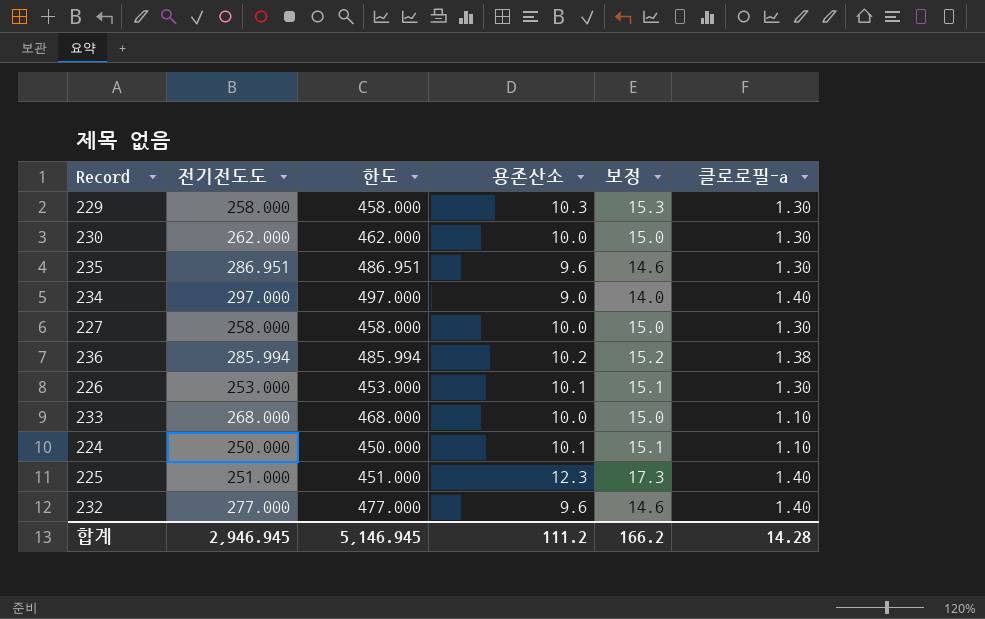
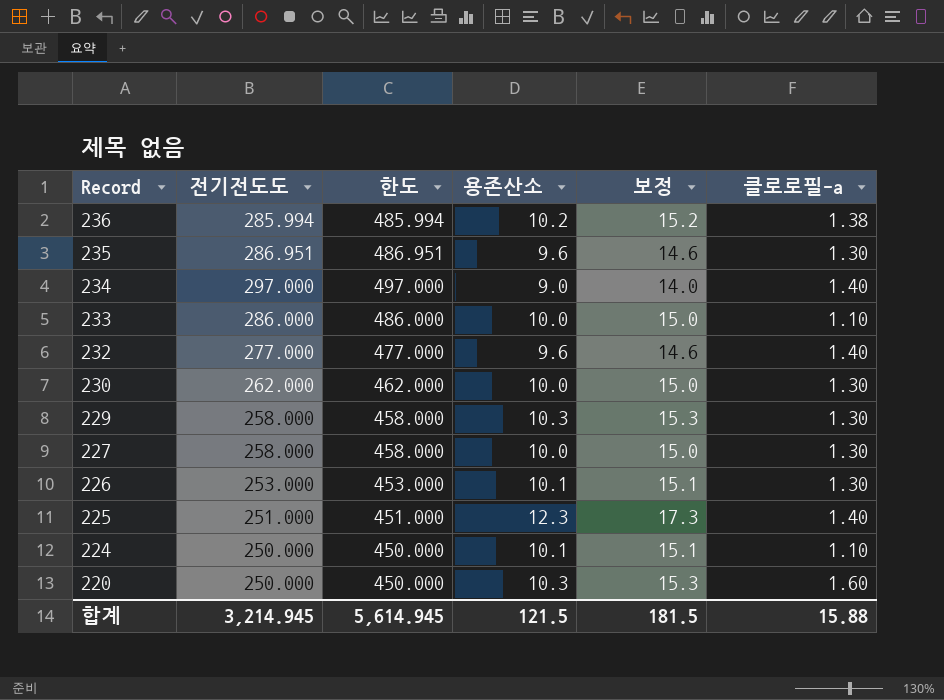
row order: none -> Record descending
233 | 전기전도도: 268.000 -> 286.000
233 | 한도: 468.000 -> 486.000
row 220: none -> 250.000 | 450.000 | 10.3 | 15.3 | 1.60
합계 | 전기전도도: 2,946.945 -> 3,214.945
합계 | 한도: 5,146.945 -> 5,614.945
합계 | 용존산소: 111.2 -> 121.5
합계 | 보정: 166.2 -> 181.5
합계 | 클로로필-a: 14.28 -> 15.88

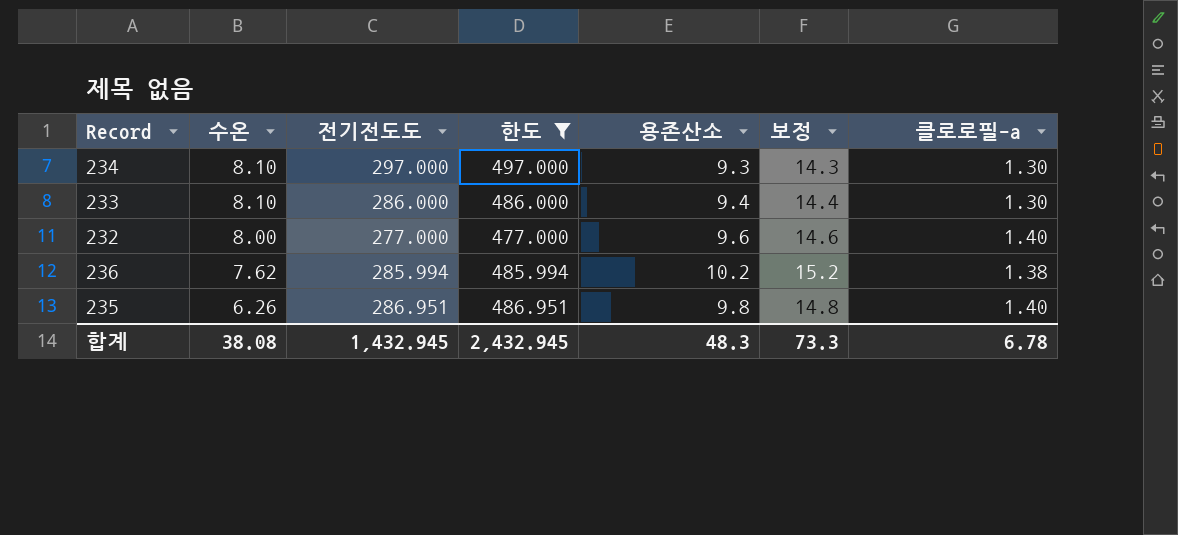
filter: none -> 한도 >= 477.000
row order: Record descending -> 수온 descending
column 수온 | position: none -> 2
234 | 용존산소: 9.0 -> 9.3
234 | 보정: 14.0 -> 14.3
234 | 클로로필-a: 1.40 -> 1.30
233 | 용존산소: 10.0 -> 9.4
233 | 보정: 15.0 -> 14.4
233 | 클로로필-a: 1.10 -> 1.30
235 | 용존산소: 9.6 -> 9.8
235 | 보정: 14.6 -> 14.8
235 | 클로로필-a: 1.30 -> 1.40
합계 | 전기전도도: 3,214.945 -> 1,432.945
합계 | 한도: 5,614.945 -> 2,432.945
합계 | 용존산소: 121.5 -> 48.3
합계 | 보정: 181.5 -> 73.3
합계 | 클로로필-a: 15.88 -> 6.78

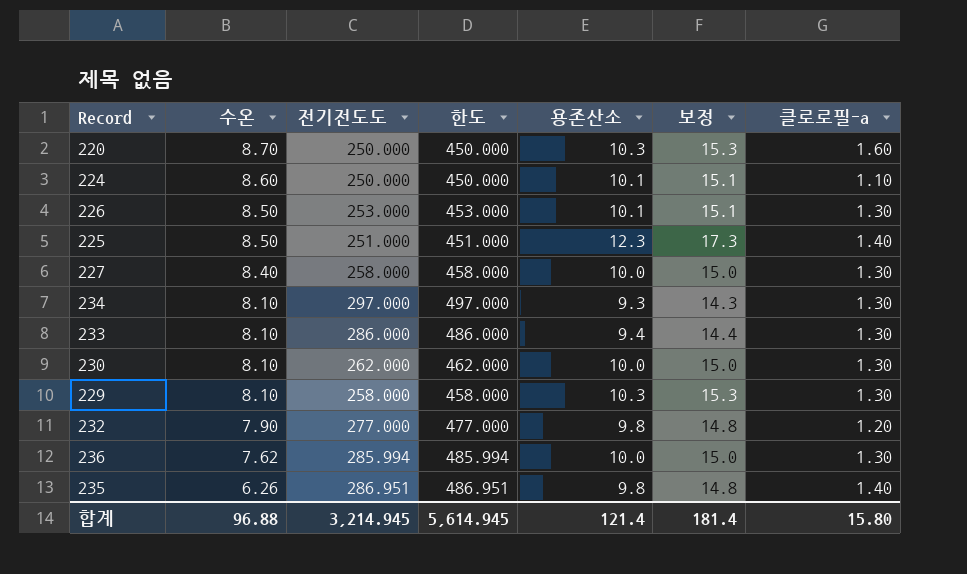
filter: 한도 >= 477.000 -> none
232 | 수온: 8.00 -> 7.90
232 | 용존산소: 9.6 -> 9.8
232 | 보정: 14.6 -> 14.8
232 | 클로로필-a: 1.40 -> 1.20
236 | 용존산소: 10.2 -> 10.0
236 | 보정: 15.2 -> 15.0
236 | 클로로필-a: 1.38 -> 1.30
합계 | 수온: 38.08 -> 96.88
합계 | 전기전도도: 1,432.945 -> 3,214.945
합계 | 한도: 2,432.945 -> 5,614.945
합계 | 용존산소: 48.3 -> 121.4
합계 | 보정: 73.3 -> 181.4
합계 | 클로로필-a: 6.78 -> 15.80

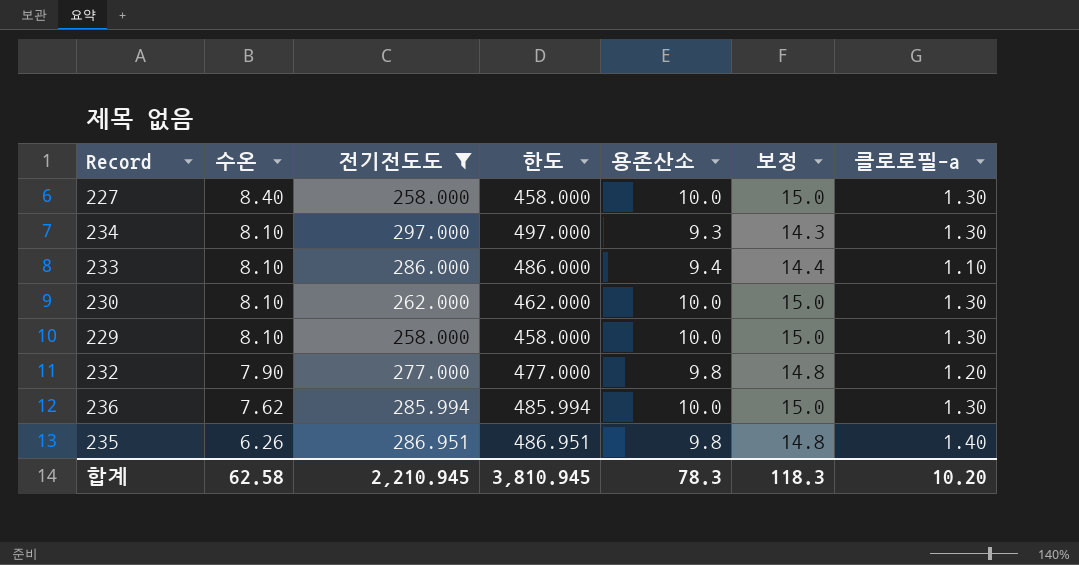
filter: none -> 전기전도도 >= 258.000
233 | 클로로필-a: 1.30 -> 1.10
229 | 용존산소: 10.3 -> 10.0
229 | 보정: 15.3 -> 15.0
합계 | 수온: 96.88 -> 62.58
합계 | 전기전도도: 3,214.945 -> 2,210.945
합계 | 한도: 5,614.945 -> 3,810.945
합계 | 용존산소: 121.4 -> 78.3
합계 | 보정: 181.4 -> 118.3
합계 | 클로로필-a: 15.80 -> 10.20

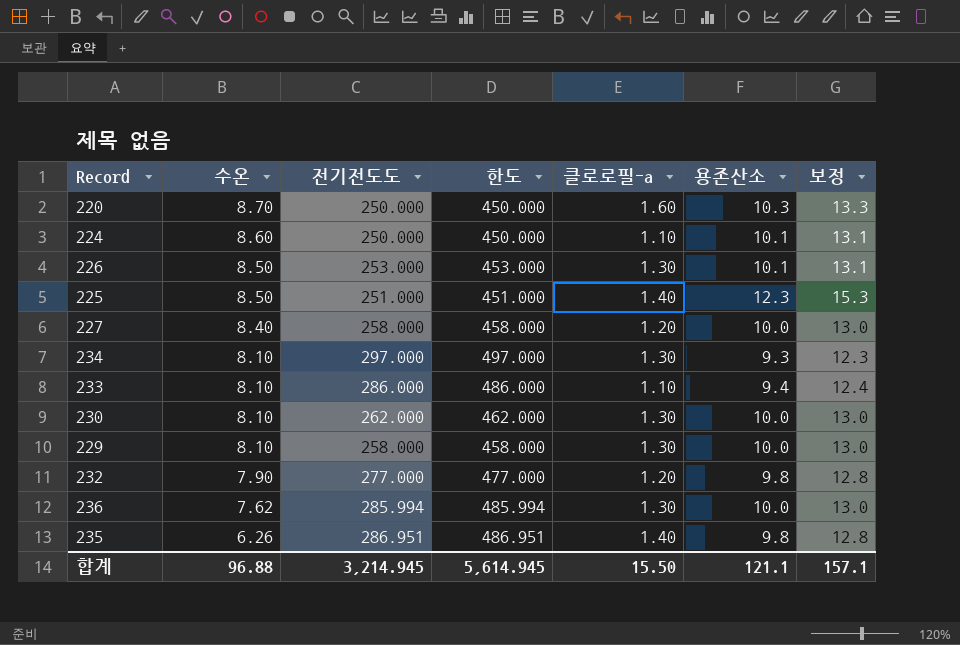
filter: 전기전도도 >= 258.000 -> none
column 클로로필-a | position: 7 -> 5
column 보정 | formula: [용존산소] + 5 -> [용존산소] + 3
227 | 클로로필-a: 1.30 -> 1.20
합계 | 수온: 62.58 -> 96.88
합계 | 전기전도도: 2,210.945 -> 3,214.945
합계 | 한도: 3,810.945 -> 5,614.945
합계 | 클로로필-a: 10.20 -> 15.50
합계 | 용존산소: 78.3 -> 121.1
합계 | 보정: 118.3 -> 157.1

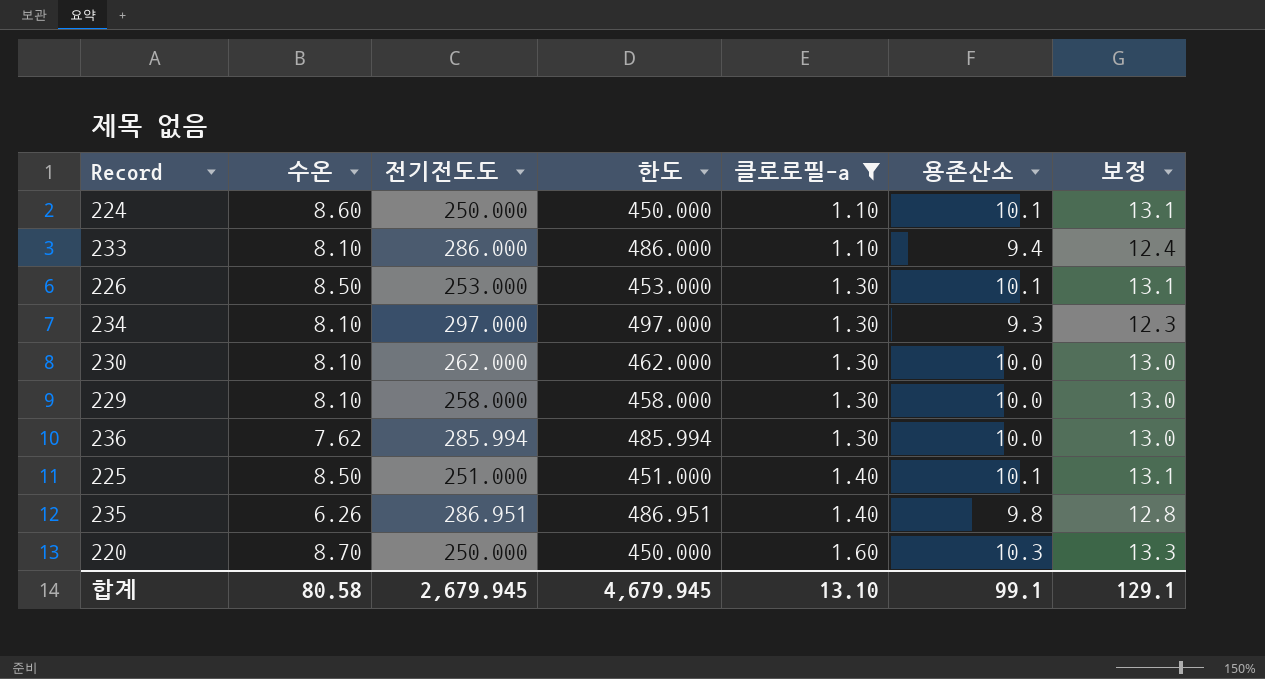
filter: none -> 클로로필-a != 1.20
row order: 수온 descending -> 클로로필-a ascending
225 | 용존산소: 12.3 -> 10.1
225 | 보정: 15.3 -> 13.1
합계 | 수온: 96.88 -> 80.58
합계 | 전기전도도: 3,214.945 -> 2,679.945
합계 | 한도: 5,614.945 -> 4,679.945
합계 | 클로로필-a: 15.50 -> 13.10
합계 | 용존산소: 121.1 -> 99.1
합계 | 보정: 157.1 -> 129.1

